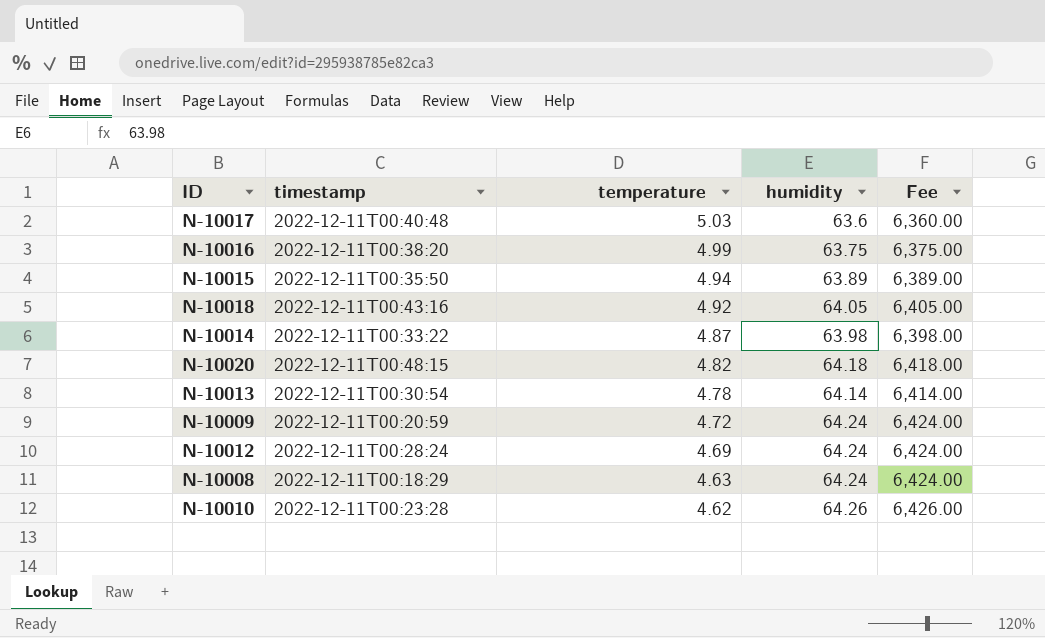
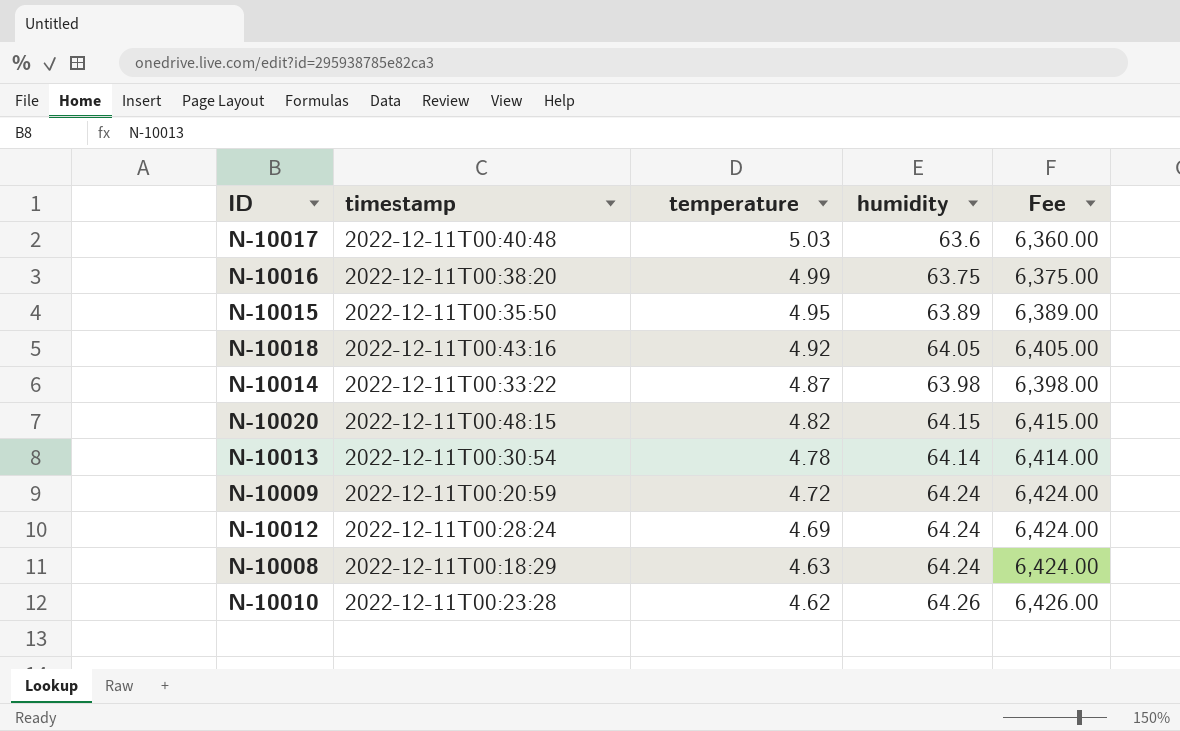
N-10015 | temperature: 4.94 -> 4.95
N-10020 | humidity: 64.18 -> 64.15
N-10020 | Fee: 6,418.00 -> 6,415.00

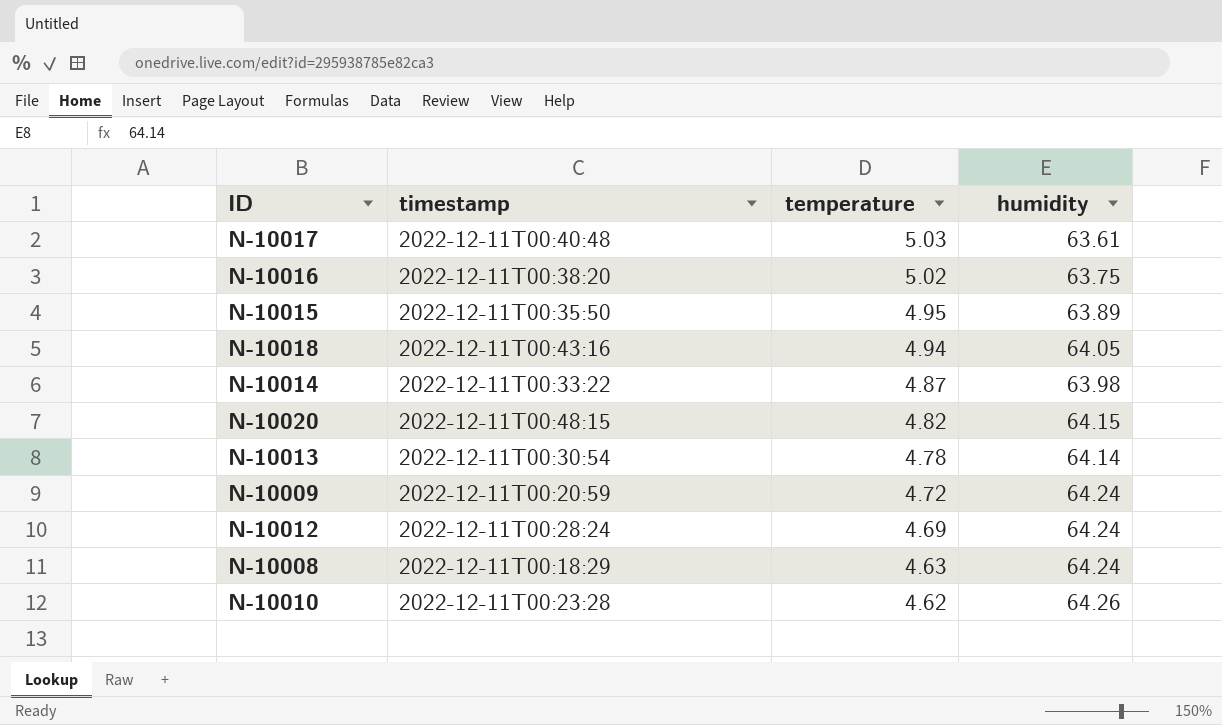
column Fee | formula: [humidity] * 100 -> none
N-10017 | humidity: 63.6 -> 63.61
N-10016 | temperature: 4.99 -> 5.02
N-10018 | temperature: 4.92 -> 4.94

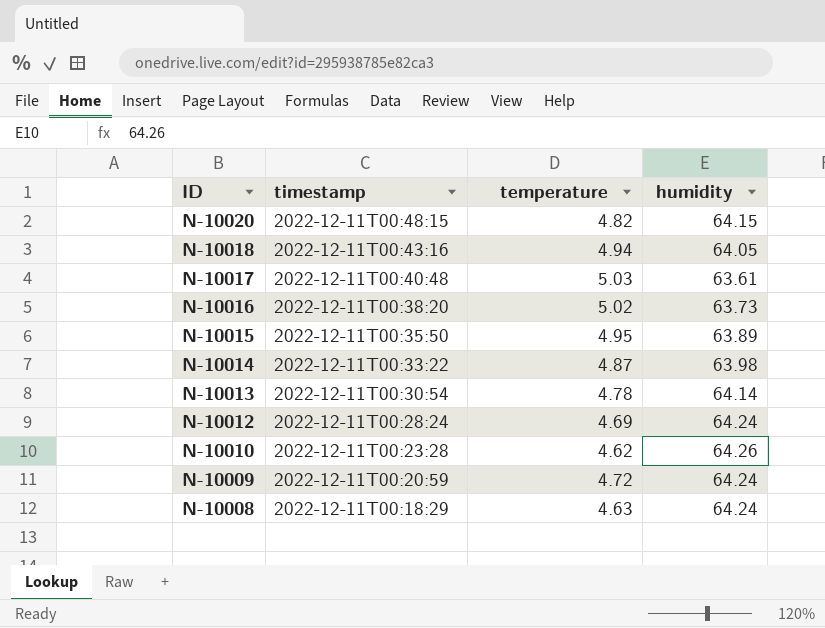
row order: temperature descending -> ID descending
N-10016 | humidity: 63.75 -> 63.73

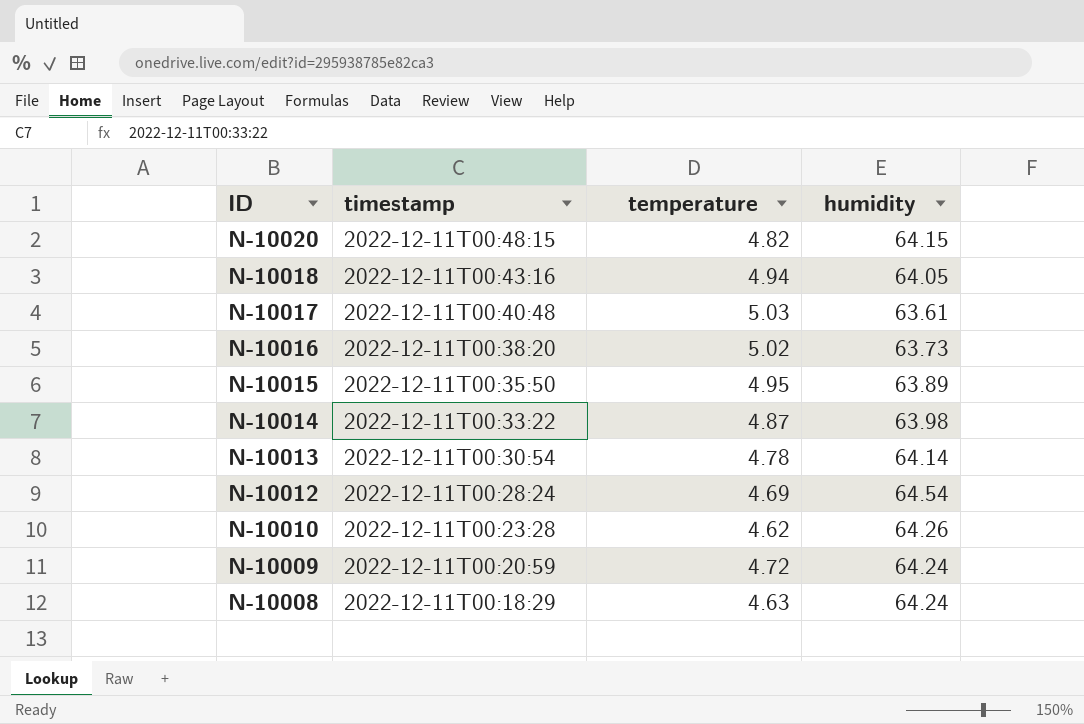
N-10012 | humidity: 64.24 -> 64.54

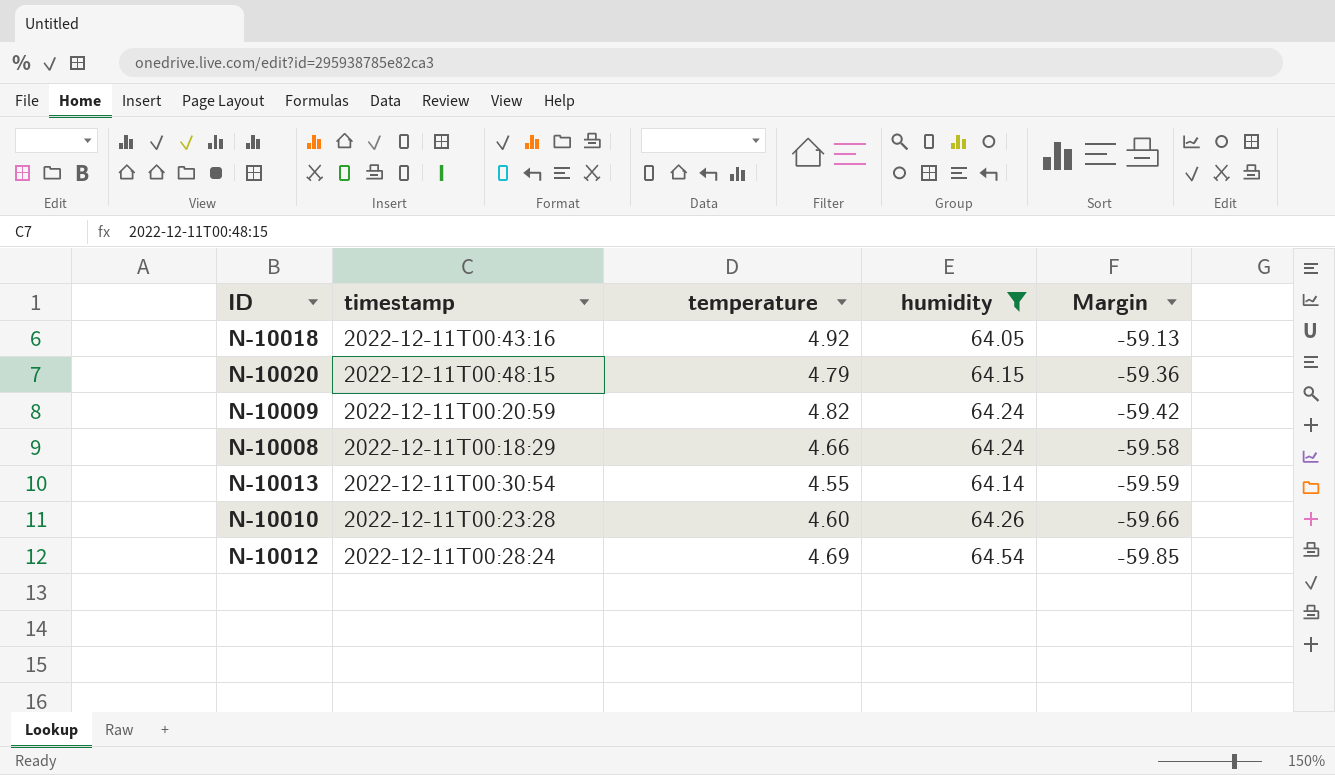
filter: none -> humidity >= 64.05
row order: ID descending -> Margin descending
column Margin | formula: none -> [temperature] - [humidity]
N-10018 | temperature: 4.94 -> 4.92
N-10020 | temperature: 4.82 -> 4.79
N-10009 | temperature: 4.72 -> 4.82
N-10008 | temperature: 4.63 -> 4.66
N-10013 | temperature: 4.78 -> 4.55
N-10010 | temperature: 4.62 -> 4.60

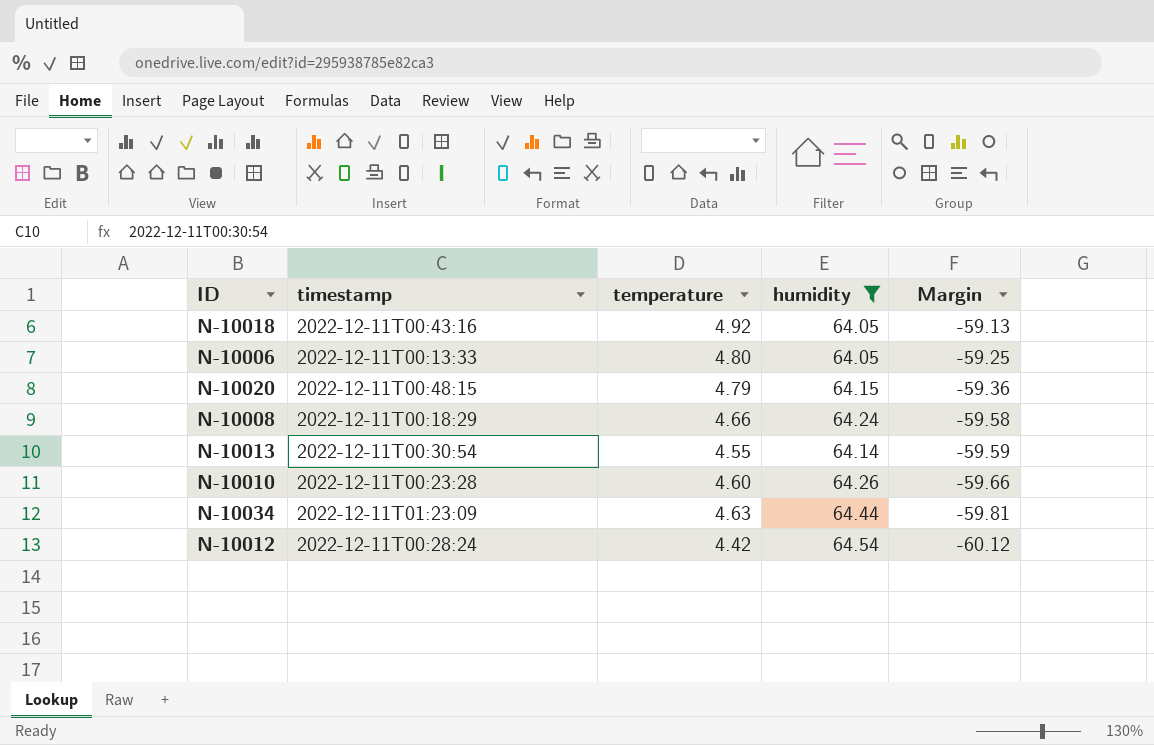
row N-10009: 2022-12-11T00:20:59 | 4.82 | 64.24 | -59.42 -> none
row N-10006: none -> 2022-12-11T00:13:33 | 4.80 | 64.05 | -59.25
row N-10034: none -> 2022-12-11T01:23:09 | 4.63 | 64.44 | -59.81
N-10012 | temperature: 4.69 -> 4.42
N-10012 | Margin: -59.85 -> -60.12

